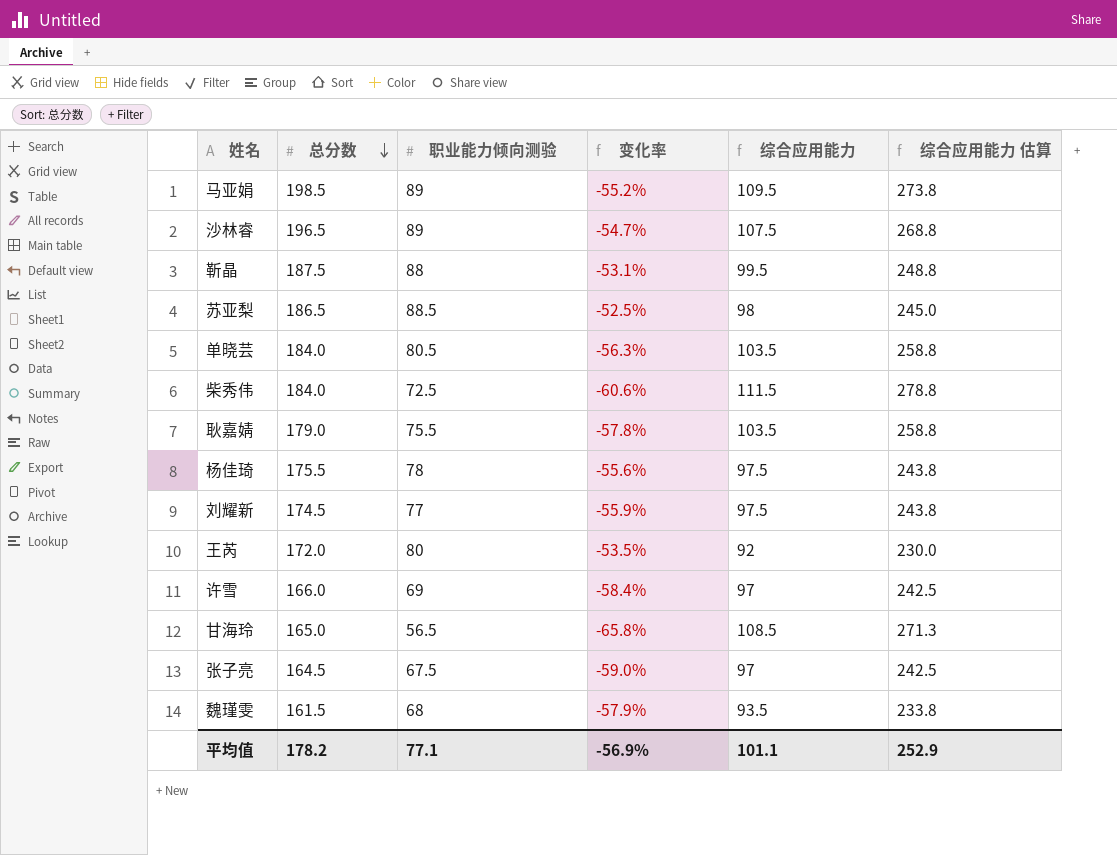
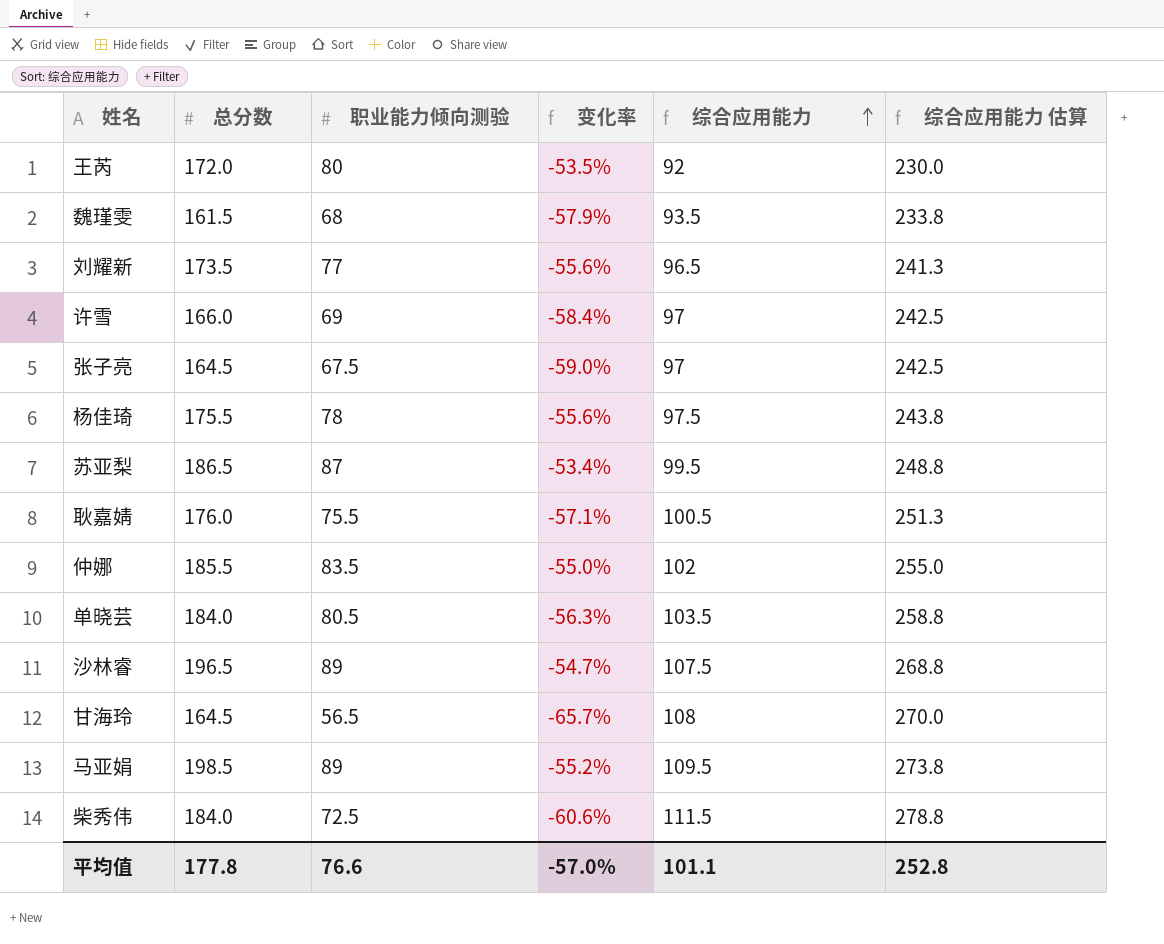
row order: 总分数 descending -> 综合应用能力 ascending
row 靳晶: 187.5 | 88 | -53.1% | 99.5 | 248.8 -> none
刘耀新 | 总分数: 174.5 -> 173.5
刘耀新 | 变化率: -55.9% -> -55.6%
刘耀新 | 综合应用能力: 97.5 -> 96.5
刘耀新 | 综合应用能力 估算: 243.8 -> 241.3
苏亚梨 | 职业能力倾向测验: 88.5 -> 87
苏亚梨 | 变化率: -52.5% -> -53.4%
苏亚梨 | 综合应用能力: 98 -> 99.5
苏亚梨 | 综合应用能力 估算: 245.0 -> 248.8
耿嘉婧 | 总分数: 179.0 -> 176.0
耿嘉婧 | 变化率: -57.8% -> -57.1%
耿嘉婧 | 综合应用能力: 103.5 -> 100.5
耿嘉婧 | 综合应用能力 估算: 258.8 -> 251.3
row 仲娜: none -> 185.5 | 83.5 | -55.0% | 102 | 255.0
甘海玲 | 总分数: 165.0 -> 164.5
甘海玲 | 变化率: -65.8% -> -65.7%
甘海玲 | 综合应用能力: 108.5 -> 108
甘海玲 | 综合应用能力 估算: 271.3 -> 270.0
平均值 | 总分数: 178.2 -> 177.8
平均值 | 职业能力倾向测验: 77.1 -> 76.6
平均值 | 变化率: -56.9% -> -57.0%
平均值 | 综合应用能力 估算: 252.9 -> 252.8

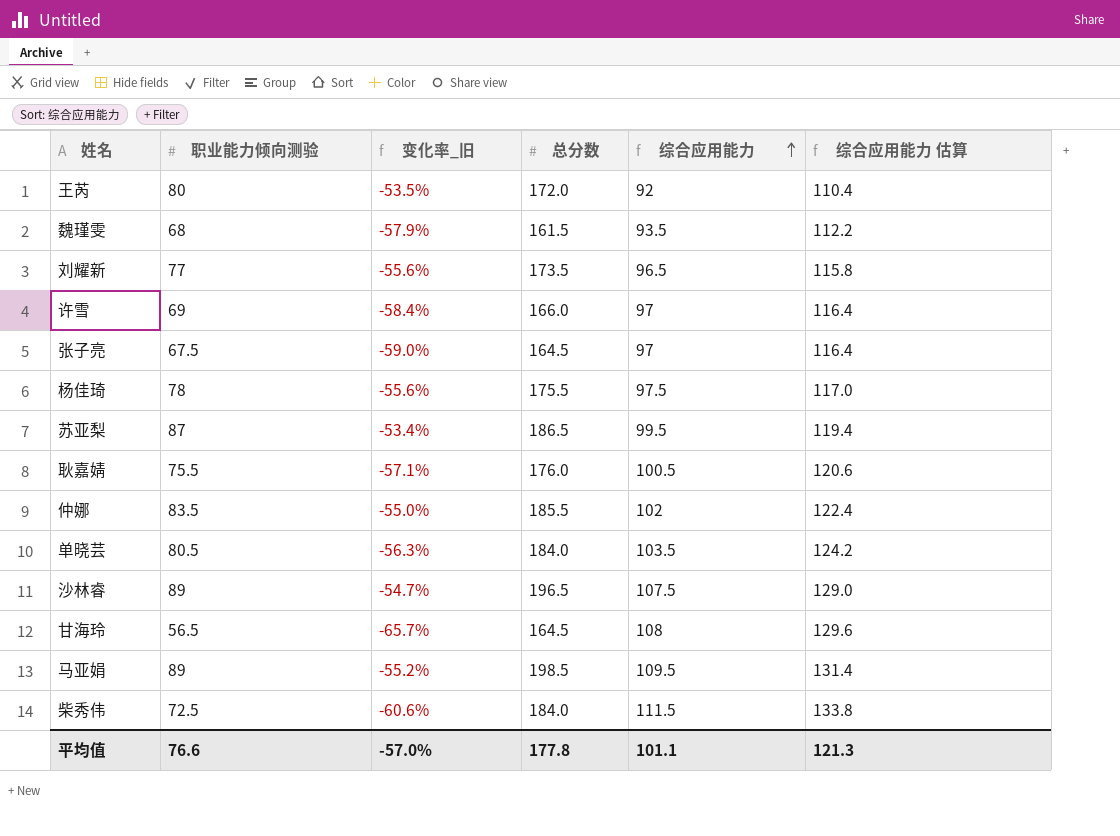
column name: 变化率 -> 变化率_旧
column 总分数 | position: 2 -> 4
column 综合应用能力 估算 | formula: [综合应用能力] * 2.5 -> [综合应用能力] * 1.2
平均值 | 综合应用能力 估算: 252.8 -> 121.3

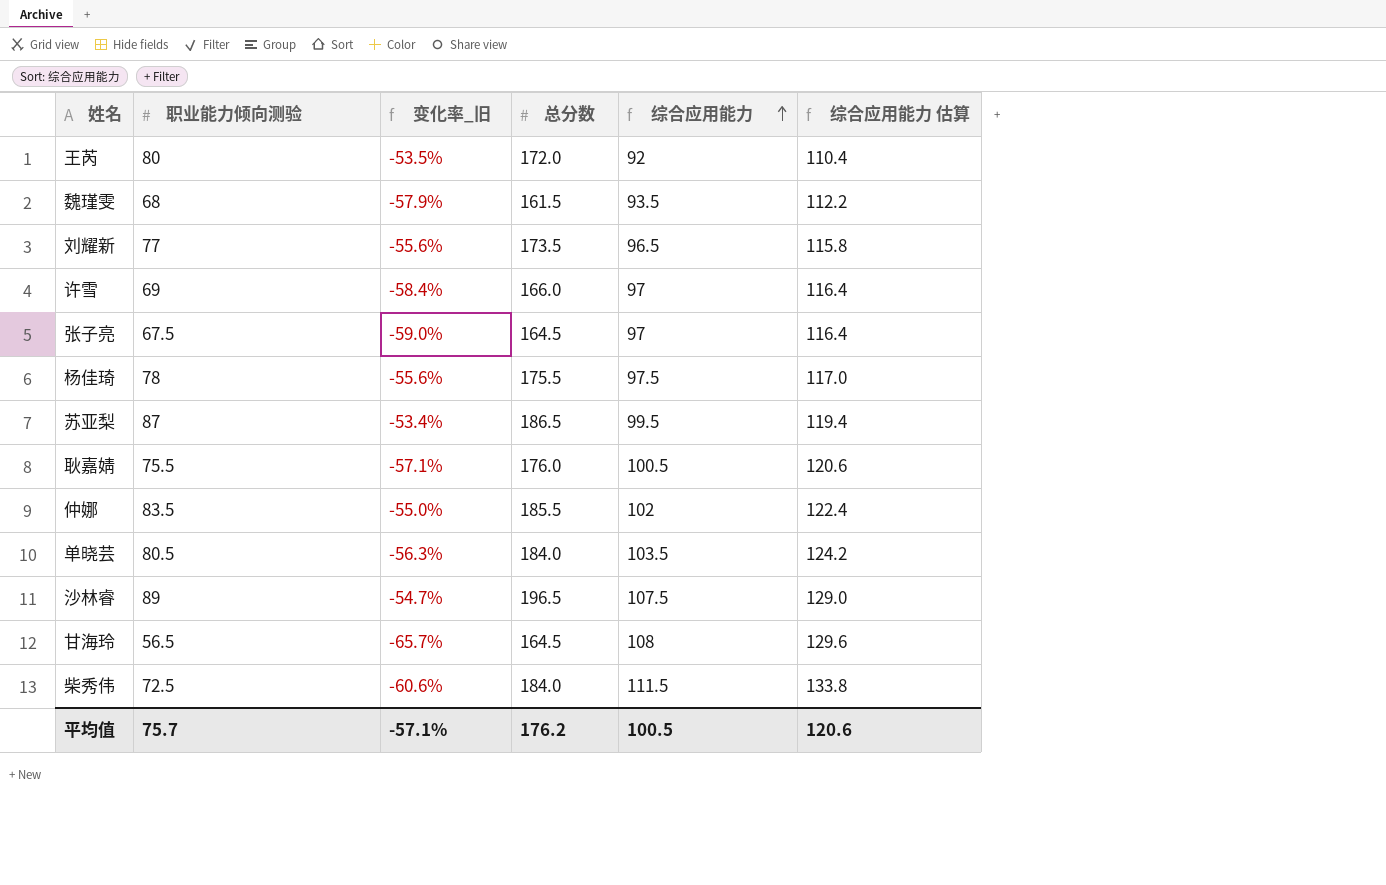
row 马亚娟: 89 | -55.2% | 198.5 | 109.5 | 131.4 -> none
平均值 | 职业能力倾向测验: 76.6 -> 75.7
平均值 | 变化率_旧: -57.0% -> -57.1%
平均值 | 总分数: 177.8 -> 176.2
平均值 | 综合应用能力: 101.1 -> 100.5
平均值 | 综合应用能力 估算: 121.3 -> 120.6

